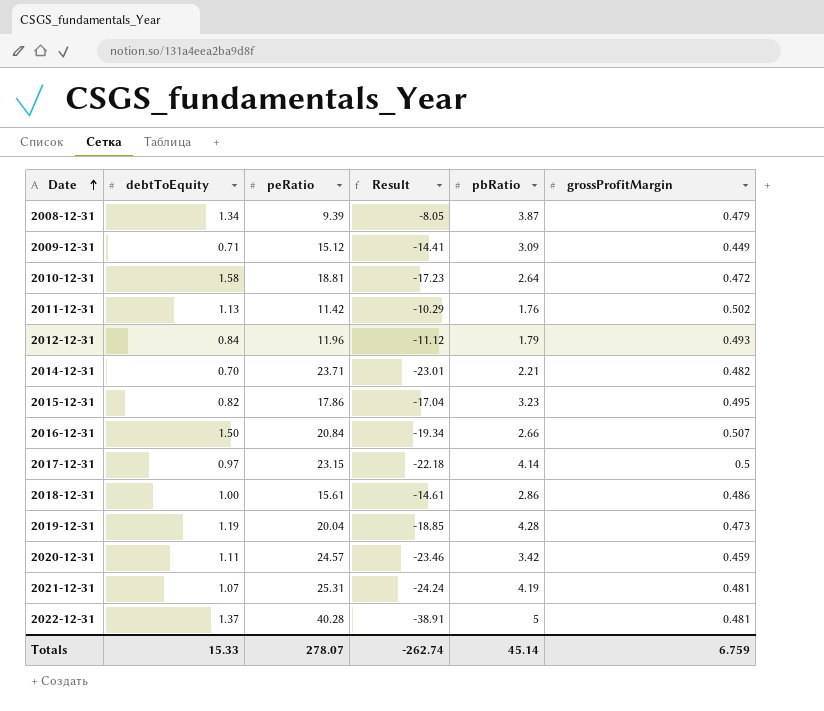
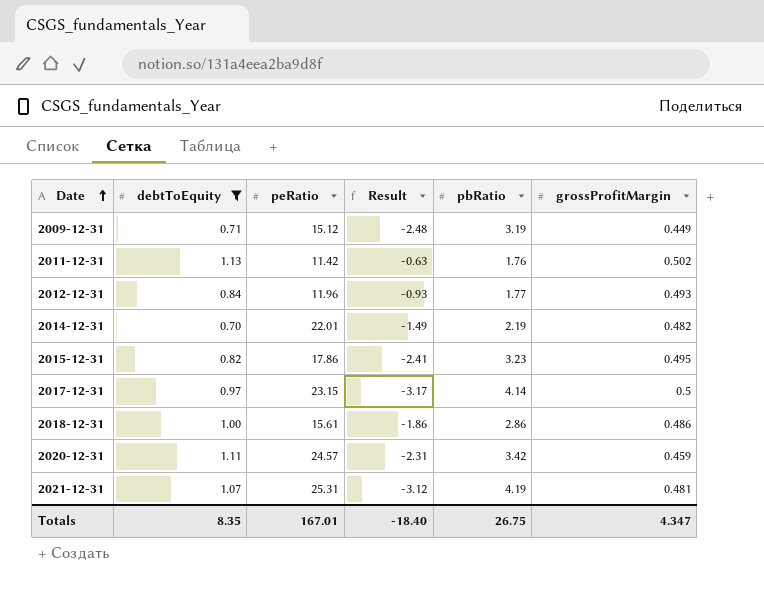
filter: none -> debtToEquity <= 1.13
column Result | formula: [debtToEquity] - [peRatio] -> [debtToEquity] - [pbRatio]
2009-12-31 | pbRatio: 3.09 -> 3.19
2012-12-31 | pbRatio: 1.79 -> 1.77
2014-12-31 | peRatio: 23.71 -> 22.01
2014-12-31 | pbRatio: 2.21 -> 2.19
Totals | debtToEquity: 15.33 -> 8.35
Totals | peRatio: 278.07 -> 167.01
Totals | Result: -262.74 -> -18.40
Totals | pbRatio: 45.14 -> 26.75
Totals | grossProfitMargin: 6.759 -> 4.347

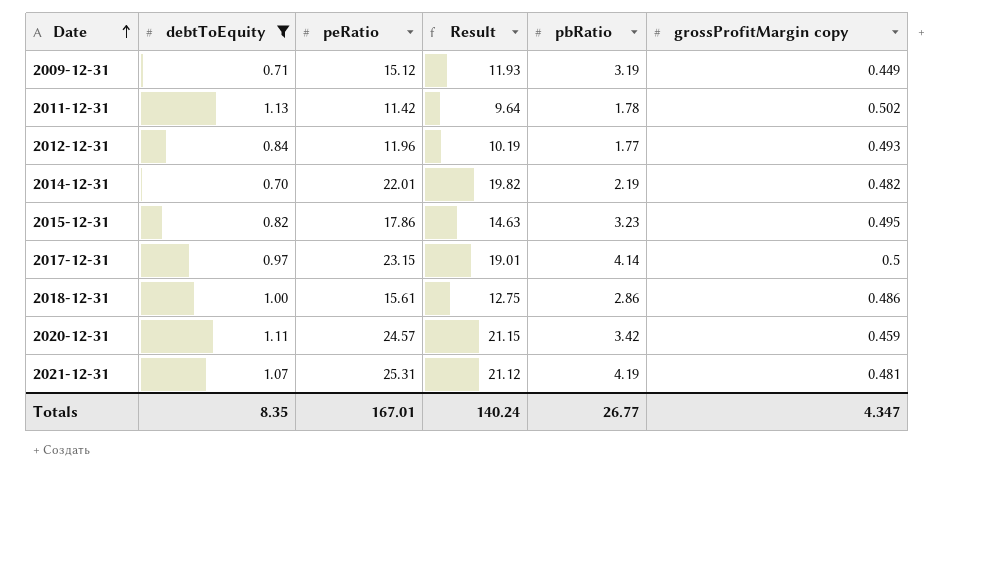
column Result | formula: [debtToEquity] - [pbRatio] -> [peRatio] - [pbRatio]
column name: grossProfitMargin -> grossProfitMargin copy
2011-12-31 | pbRatio: 1.76 -> 1.78
Totals | Result: -18.40 -> 140.24
Totals | pbRatio: 26.75 -> 26.77

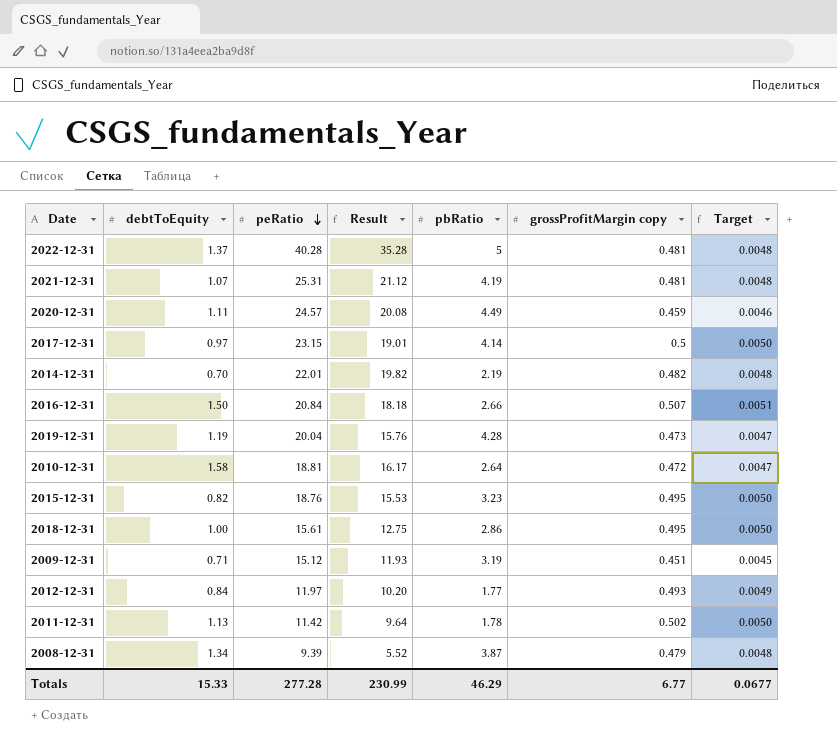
filter: debtToEquity <= 1.13 -> none
row order: Date ascending -> peRatio descending
column Target | formula: none -> [grossProfitMargin copy] * 0.01
2020-12-31 | Result: 21.15 -> 20.08
2020-12-31 | pbRatio: 3.42 -> 4.49
2015-12-31 | peRatio: 17.86 -> 18.76
2015-12-31 | Result: 14.63 -> 15.53
2018-12-31 | grossProfitMargin copy: 0.486 -> 0.495
2009-12-31 | grossProfitMargin copy: 0.449 -> 0.451
2012-12-31 | peRatio: 11.96 -> 11.97
2012-12-31 | Result: 10.19 -> 10.20
Totals | debtToEquity: 8.35 -> 15.33
Totals | peRatio: 167.01 -> 277.28
Totals | Result: 140.24 -> 230.99
Totals | pbRatio: 26.77 -> 46.29
Totals | grossProfitMargin copy: 4.347 -> 6.77

